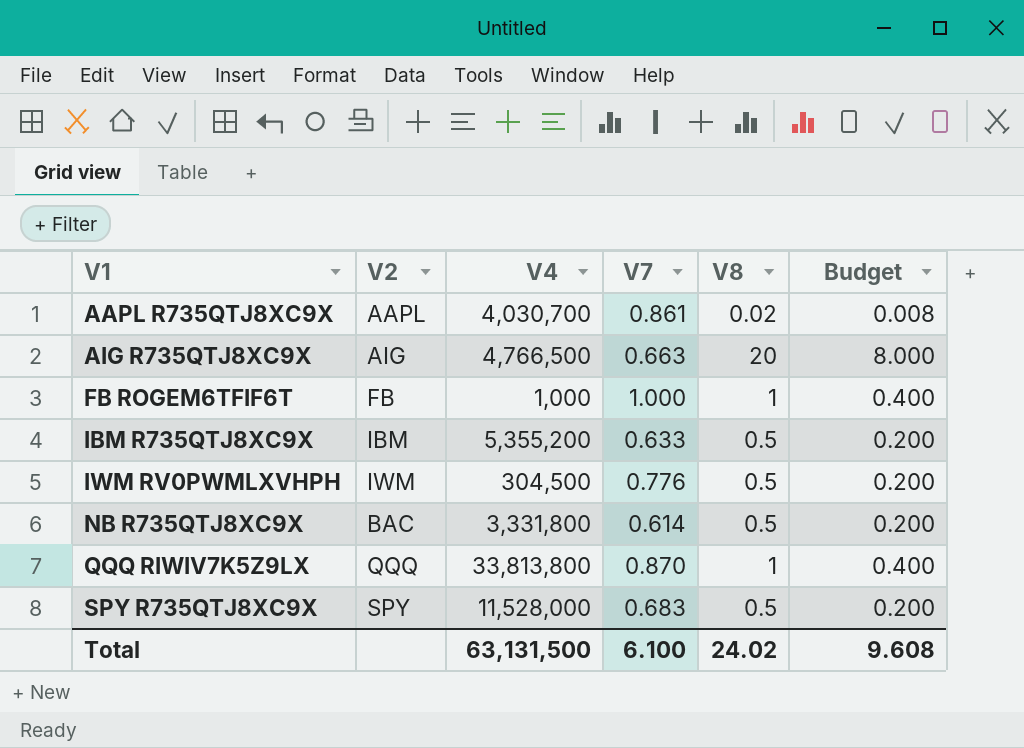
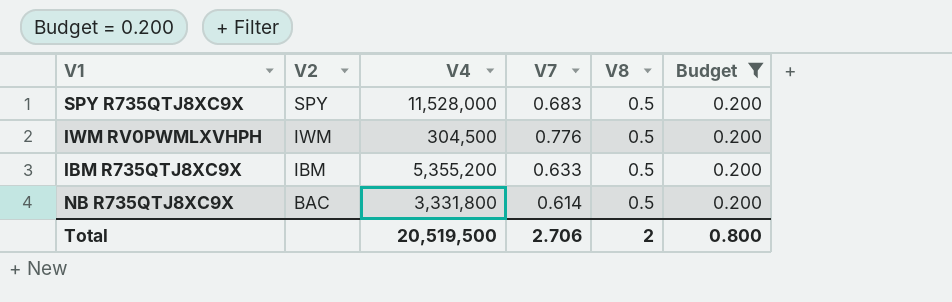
filter: none -> Budget = 0.200
row order: V1 ascending -> V2 descending
Total | V4: 63,131,500 -> 20,519,500
Total | V7: 6.100 -> 2.706
Total | V8: 24.02 -> 2
Total | Budget: 9.608 -> 0.800

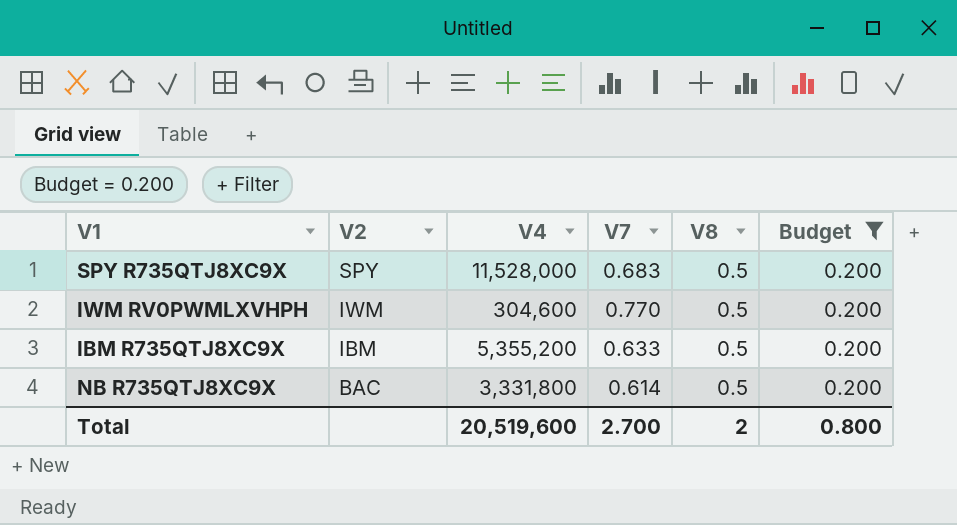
IWM RV0PWMLXVHPH | V4: 304,500 -> 304,600
IWM RV0PWMLXVHPH | V7: 0.776 -> 0.770
Total | V4: 20,519,500 -> 20,519,600
Total | V7: 2.706 -> 2.700

